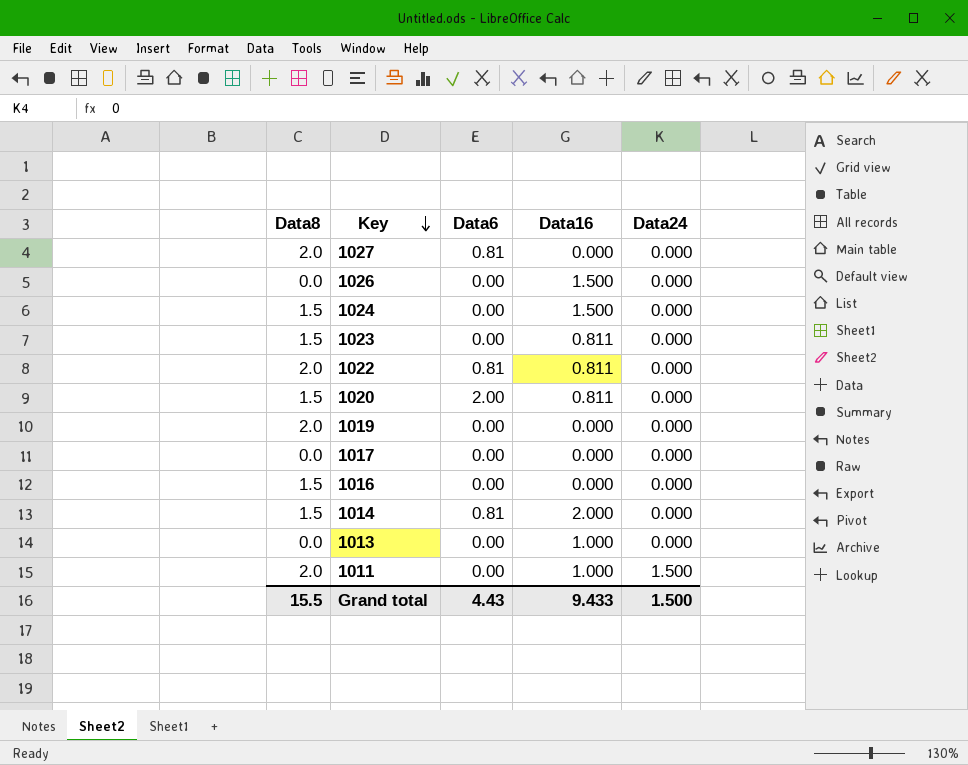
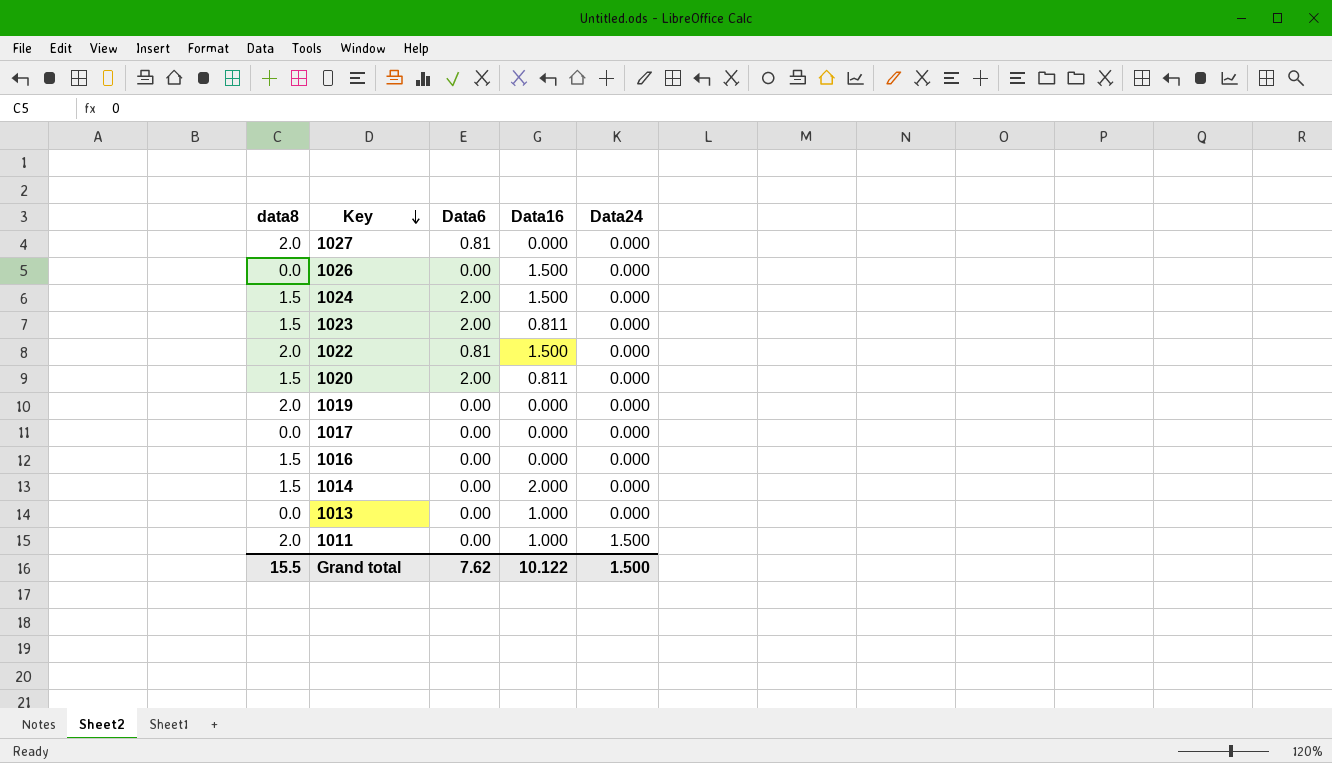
column name: Data8 -> data8
1024 | Data6: 0.00 -> 2.00
1023 | Data6: 0.00 -> 2.00
1022 | Data16: 0.811 -> 1.500
1014 | Data6: 0.81 -> 0.00
Grand total | Data6: 4.43 -> 7.62
Grand total | Data16: 9.433 -> 10.122

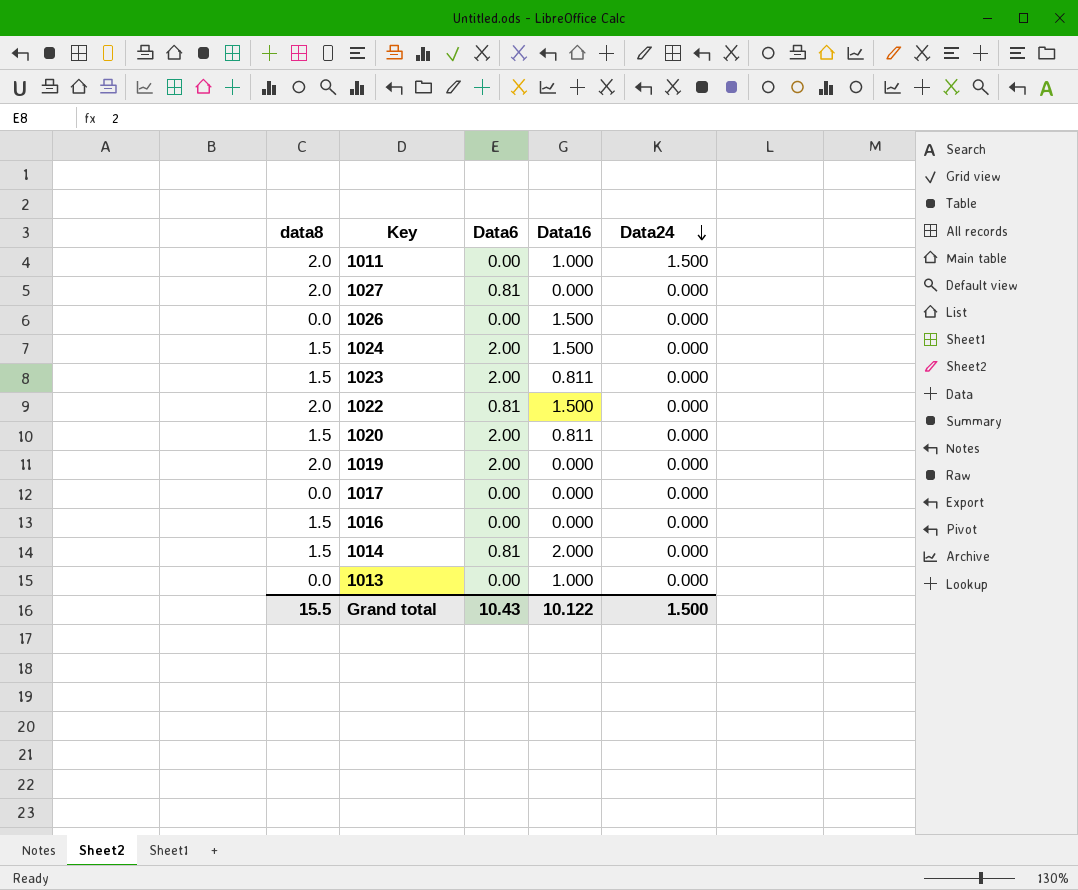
row order: Key descending -> Data24 descending
1019 | Data6: 0.00 -> 2.00
1014 | Data6: 0.00 -> 0.81
Grand total | Data6: 7.62 -> 10.43

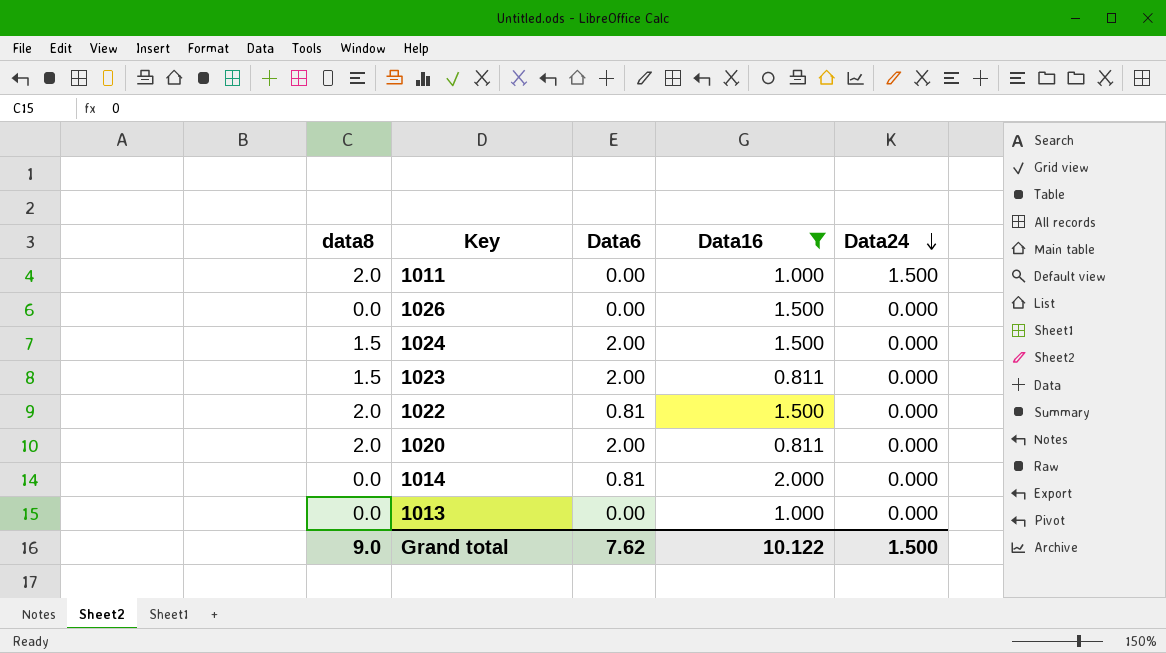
filter: none -> Data16 != 0.000
1020 | data8: 1.5 -> 2.0
1014 | data8: 1.5 -> 0.0
Grand total | data8: 15.5 -> 9.0
Grand total | Data6: 10.43 -> 7.62

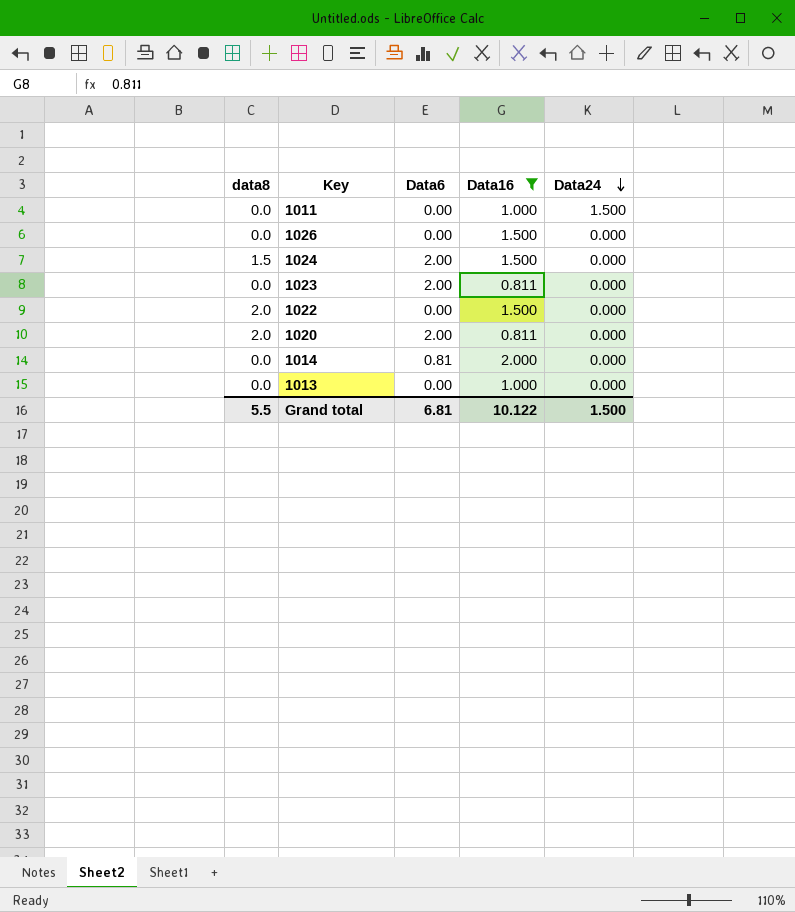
1011 | data8: 2.0 -> 0.0
1023 | data8: 1.5 -> 0.0
1022 | Data6: 0.81 -> 0.00
Grand total | data8: 9.0 -> 5.5
Grand total | Data6: 7.62 -> 6.81

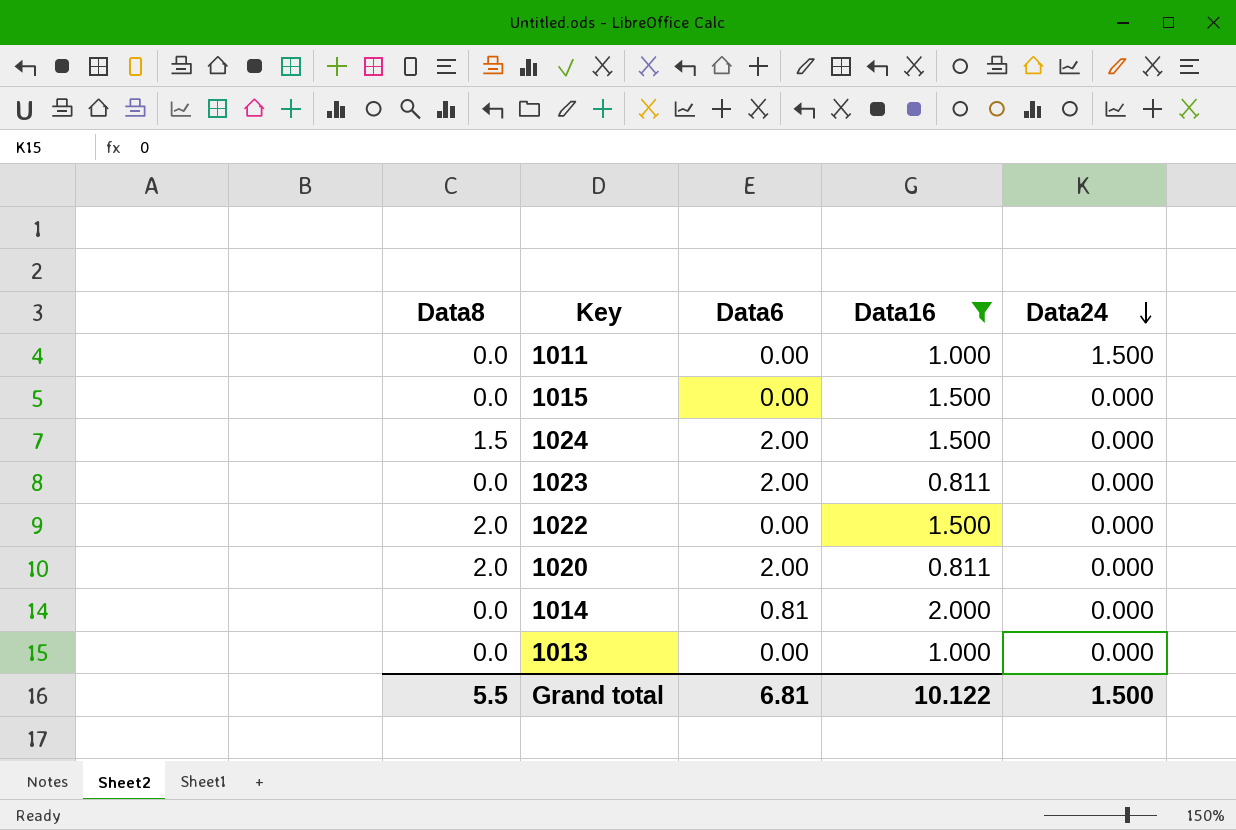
column name: data8 -> Data8
row 1026: 0.0 | 0.00 | 1.500 | 0.000 -> none
row 1015: none -> 0.0 | 0.00 | 1.500 | 0.000

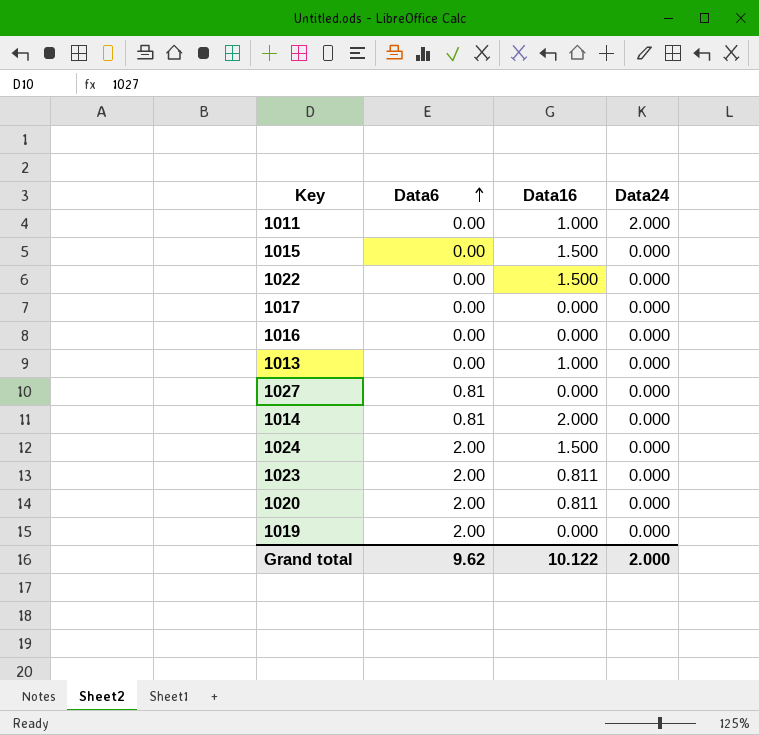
filter: Data16 != 0.000 -> none
row order: Data24 descending -> Data6 ascending
column Data8 | position: 1 -> none
1011 | Data24: 1.500 -> 2.000
Grand total | Data6: 6.81 -> 9.62
Grand total | Data24: 1.500 -> 2.000

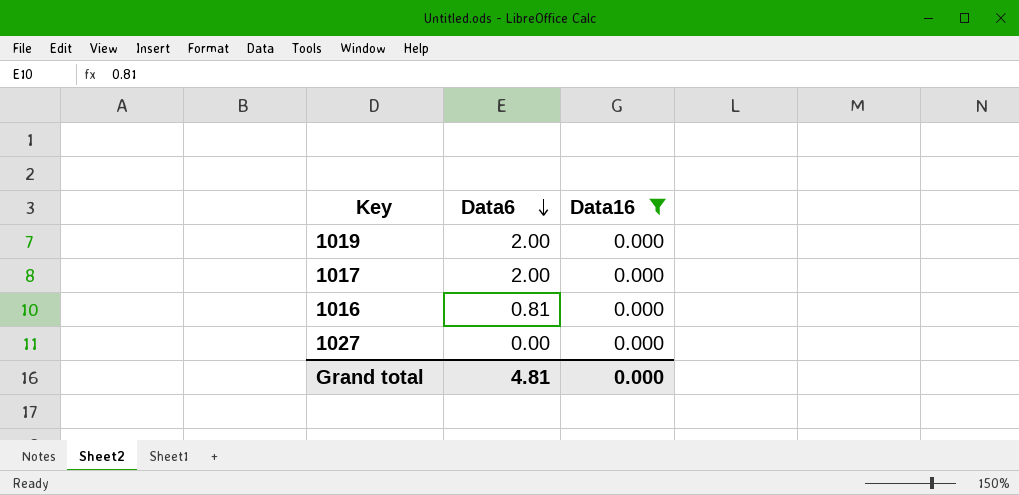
filter: none -> Data16 = 0.000
row order: Data6 ascending -> Data6 descending
column Data24 | position: 4 -> none
1017 | Data6: 0.00 -> 2.00
1016 | Data6: 0.00 -> 0.81
1027 | Data6: 0.81 -> 0.00
Grand total | Data6: 9.62 -> 4.81
Grand total | Data16: 10.122 -> 0.000

